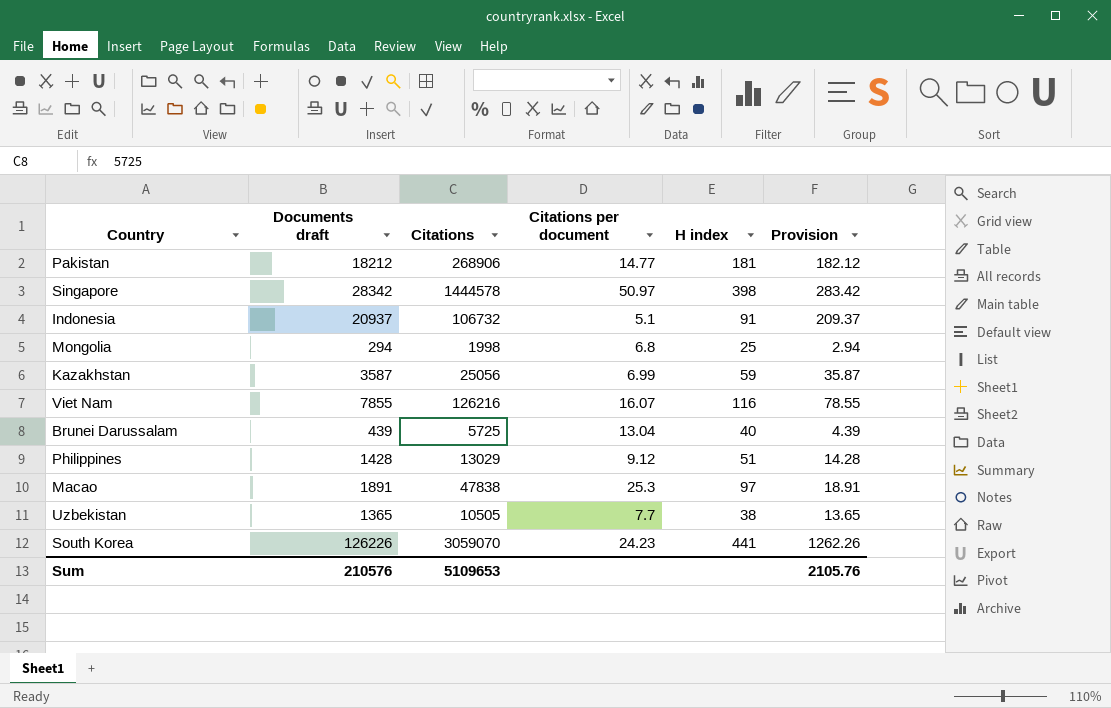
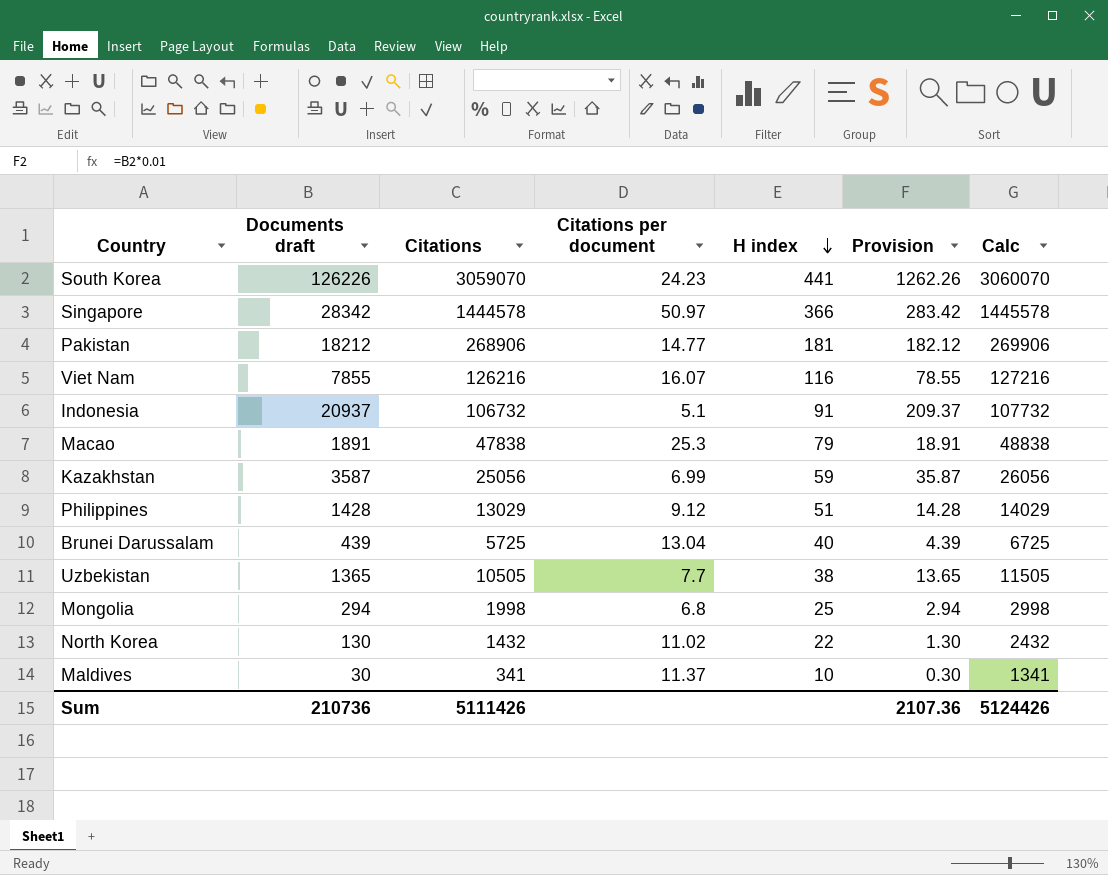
row order: none -> H index descending
column Calc | formula: none -> [Citations] + 1000
Singapore | H index: 398 -> 366
Macao | H index: 97 -> 79
row North Korea: none -> 130 | 1432 | 11.02 | 22 | 1.30 | 2432
row Maldives: none -> 30 | 341 | 11.37 | 10 | 0.30 | 1341
Sum | Documents draft: 210576 -> 210736
Sum | Citations: 5109653 -> 5111426
Sum | Provision: 2105.76 -> 2107.36

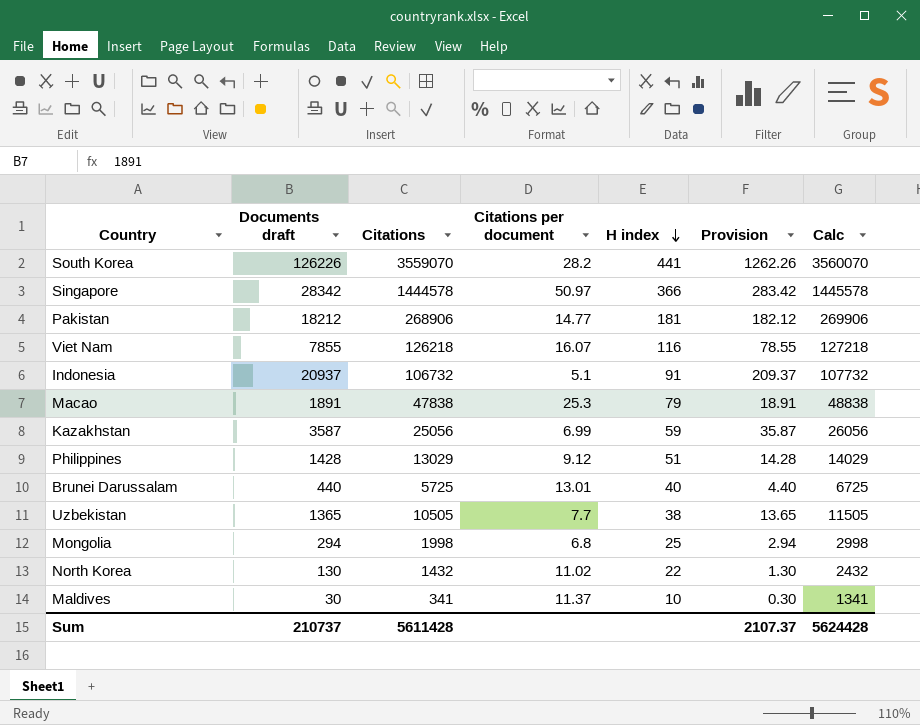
South Korea | Citations: 3059070 -> 3559070
South Korea | Citations per document: 24.23 -> 28.2
South Korea | Calc: 3060070 -> 3560070
Viet Nam | Citations: 126216 -> 126218
Viet Nam | Calc: 127216 -> 127218
Brunei Darussalam | Documents draft: 439 -> 440
Brunei Darussalam | Citations per document: 13.04 -> 13.01
Brunei Darussalam | Provision: 4.39 -> 4.40
Sum | Documents draft: 210736 -> 210737
Sum | Citations: 5111426 -> 5611428
Sum | Provision: 2107.36 -> 2107.37
Sum | Calc: 5124426 -> 5624428

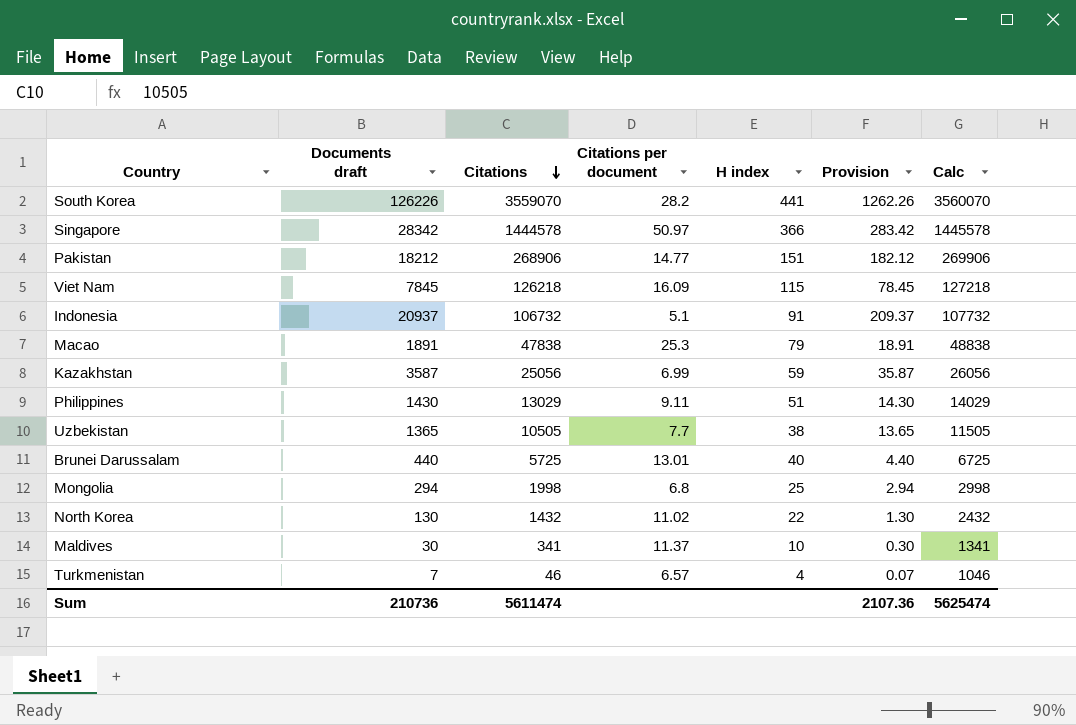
row order: H index descending -> Citations descending
Pakistan | H index: 181 -> 151
Viet Nam | Documents draft: 7855 -> 7845
Viet Nam | Citations per document: 16.07 -> 16.09
Viet Nam | H index: 116 -> 115
Viet Nam | Provision: 78.55 -> 78.45
Philippines | Documents draft: 1428 -> 1430
Philippines | Citations per document: 9.12 -> 9.11
Philippines | Provision: 14.28 -> 14.30
row Turkmenistan: none -> 7 | 46 | 6.57 | 4 | 0.07 | 1046
Sum | Documents draft: 210737 -> 210736
Sum | Citations: 5611428 -> 5611474
Sum | Provision: 2107.37 -> 2107.36
Sum | Calc: 5624428 -> 5625474

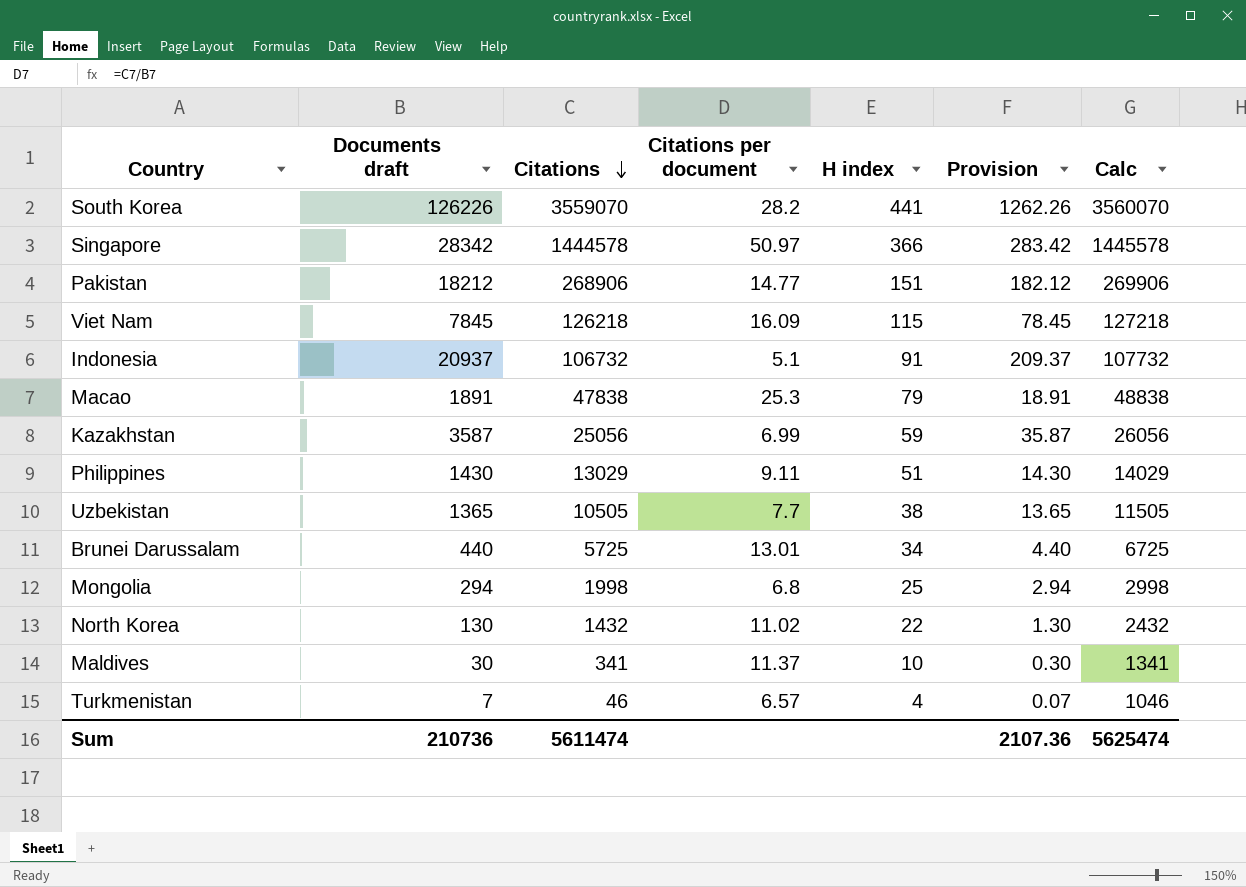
Brunei Darussalam | H index: 40 -> 34

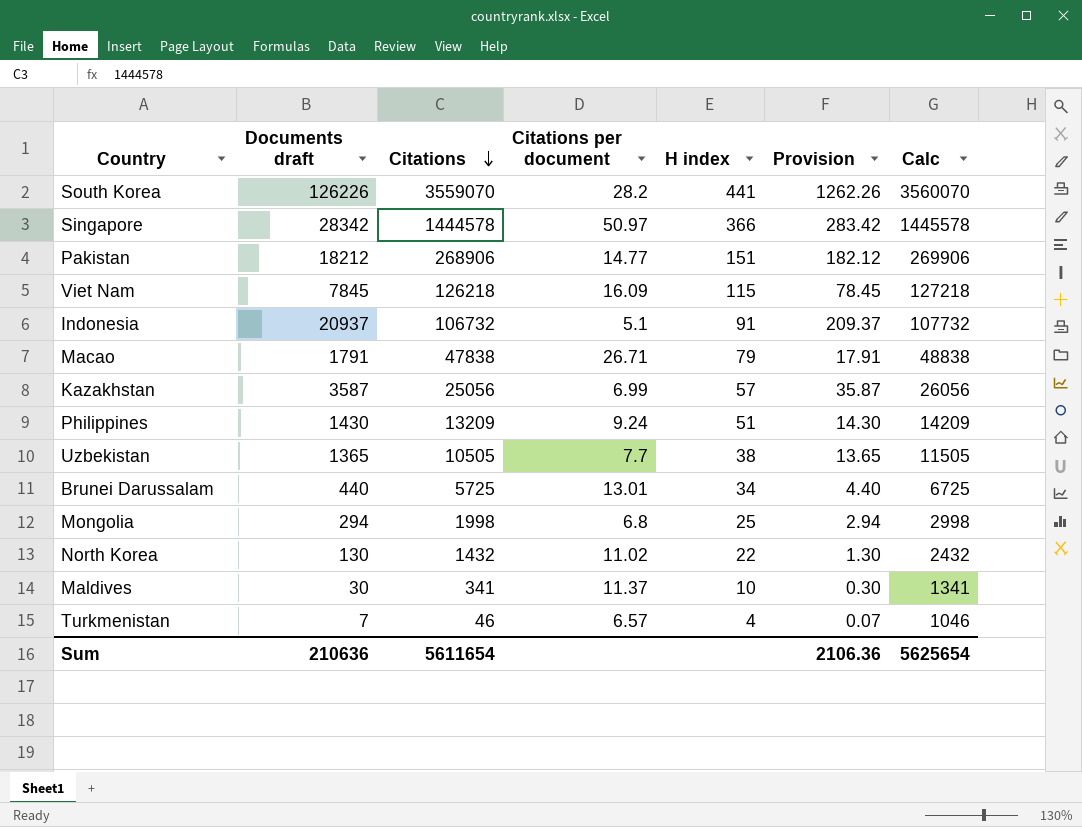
Macao | Documents draft: 1891 -> 1791
Macao | Citations per document: 25.3 -> 26.71
Macao | Provision: 18.91 -> 17.91
Kazakhstan | H index: 59 -> 57
Philippines | Citations: 13029 -> 13209
Philippines | Citations per document: 9.11 -> 9.24
Philippines | Calc: 14029 -> 14209
Sum | Documents draft: 210736 -> 210636
Sum | Citations: 5611474 -> 5611654
Sum | Provision: 2107.36 -> 2106.36
Sum | Calc: 5625474 -> 5625654

